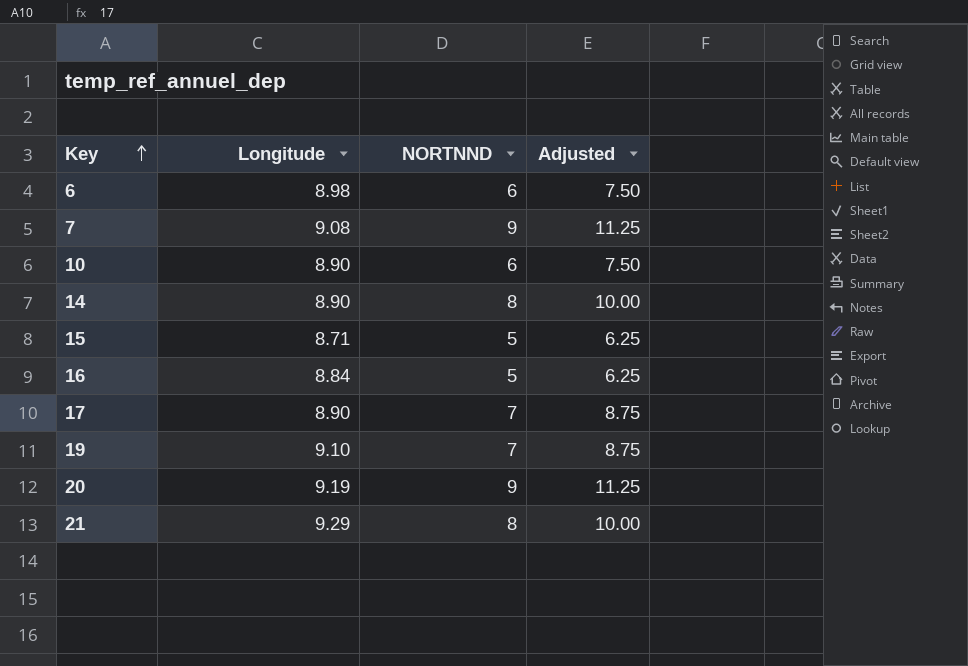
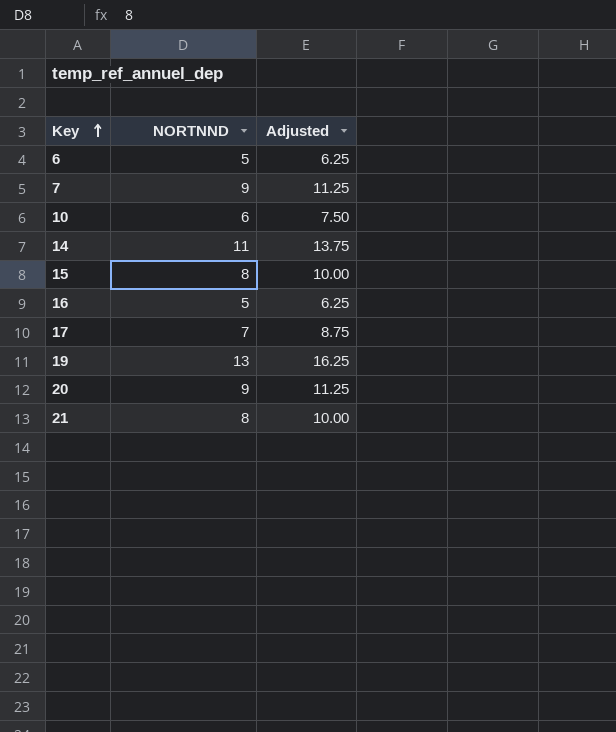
column Longitude | position: 2 -> none
6 | NORTNND: 6 -> 5
6 | Adjusted: 7.50 -> 6.25
14 | NORTNND: 8 -> 11
14 | Adjusted: 10.00 -> 13.75
15 | NORTNND: 5 -> 8
15 | Adjusted: 6.25 -> 10.00
19 | NORTNND: 7 -> 13
19 | Adjusted: 8.75 -> 16.25

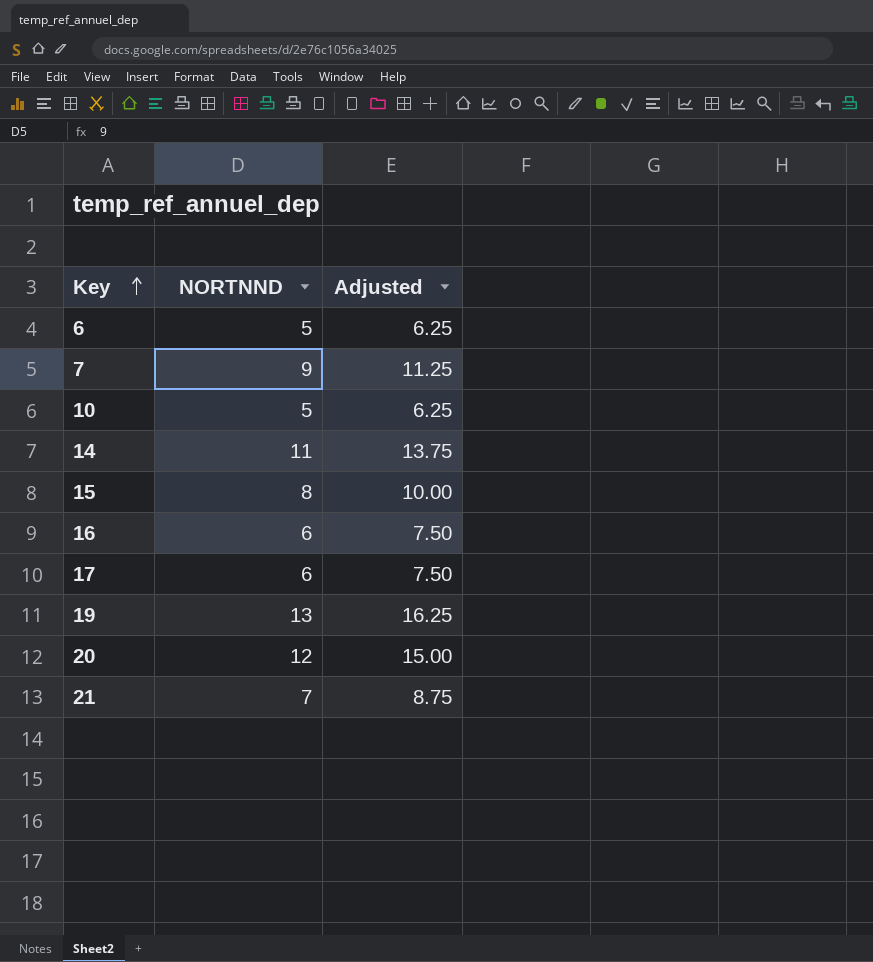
10 | NORTNND: 6 -> 5
10 | Adjusted: 7.50 -> 6.25
16 | NORTNND: 5 -> 6
16 | Adjusted: 6.25 -> 7.50
17 | NORTNND: 7 -> 6
17 | Adjusted: 8.75 -> 7.50
20 | NORTNND: 9 -> 12
20 | Adjusted: 11.25 -> 15.00
21 | NORTNND: 8 -> 7
21 | Adjusted: 10.00 -> 8.75

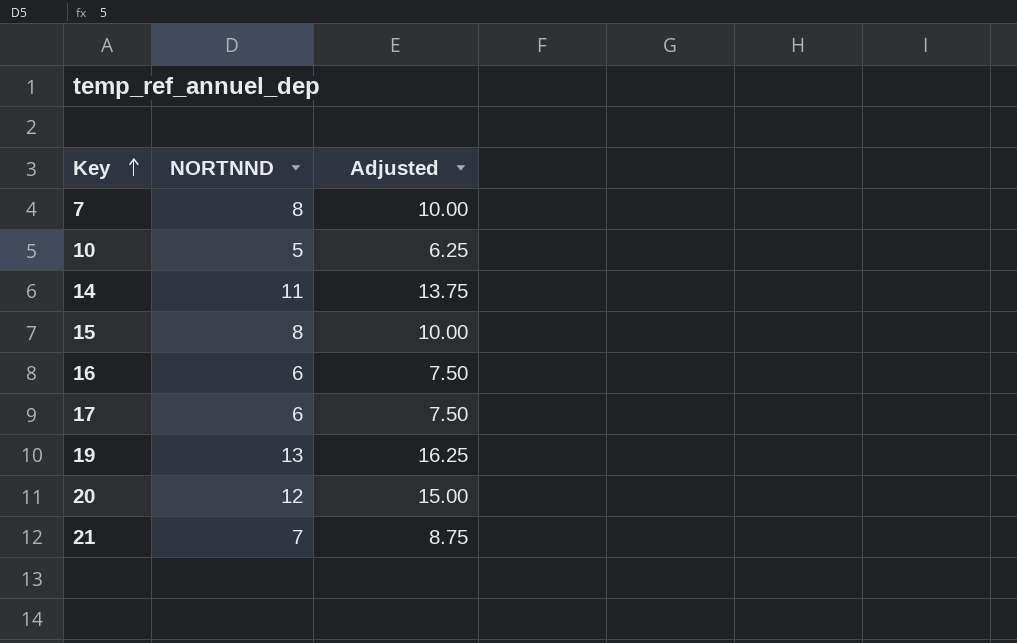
row 6: 5 | 6.25 -> none
7 | NORTNND: 9 -> 8
7 | Adjusted: 11.25 -> 10.00

